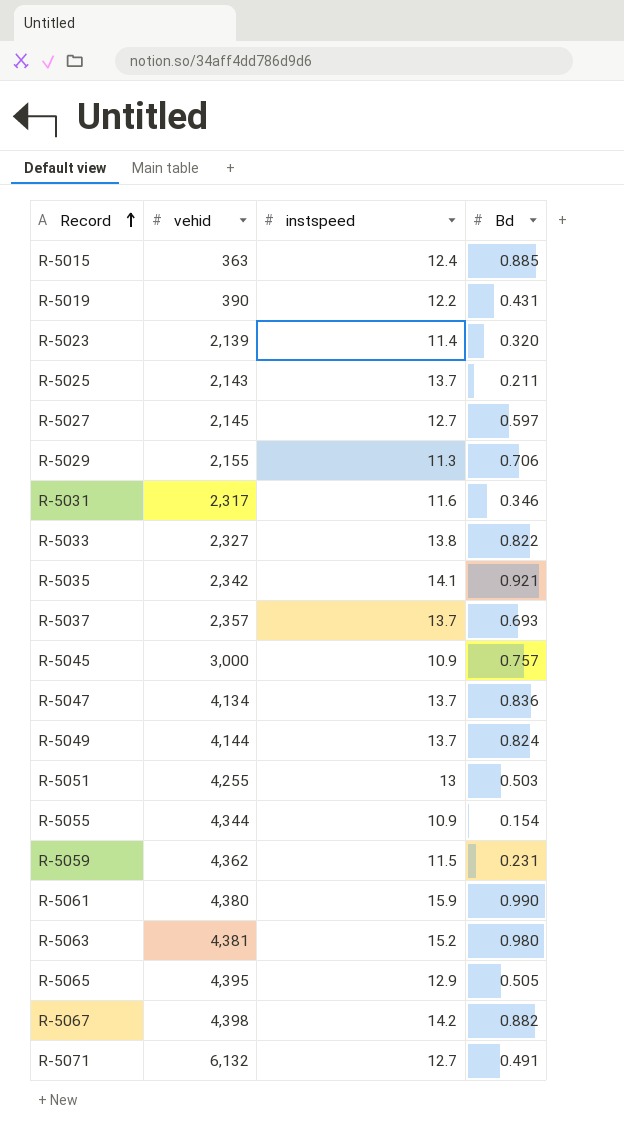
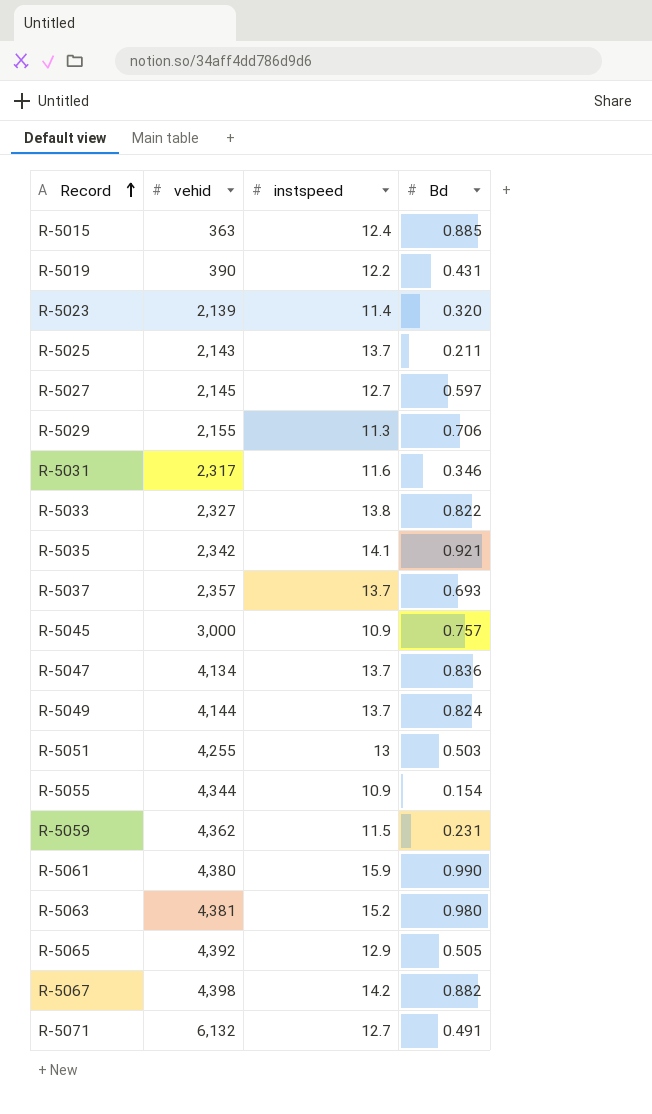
R-5065 | vehid: 4,395 -> 4,392

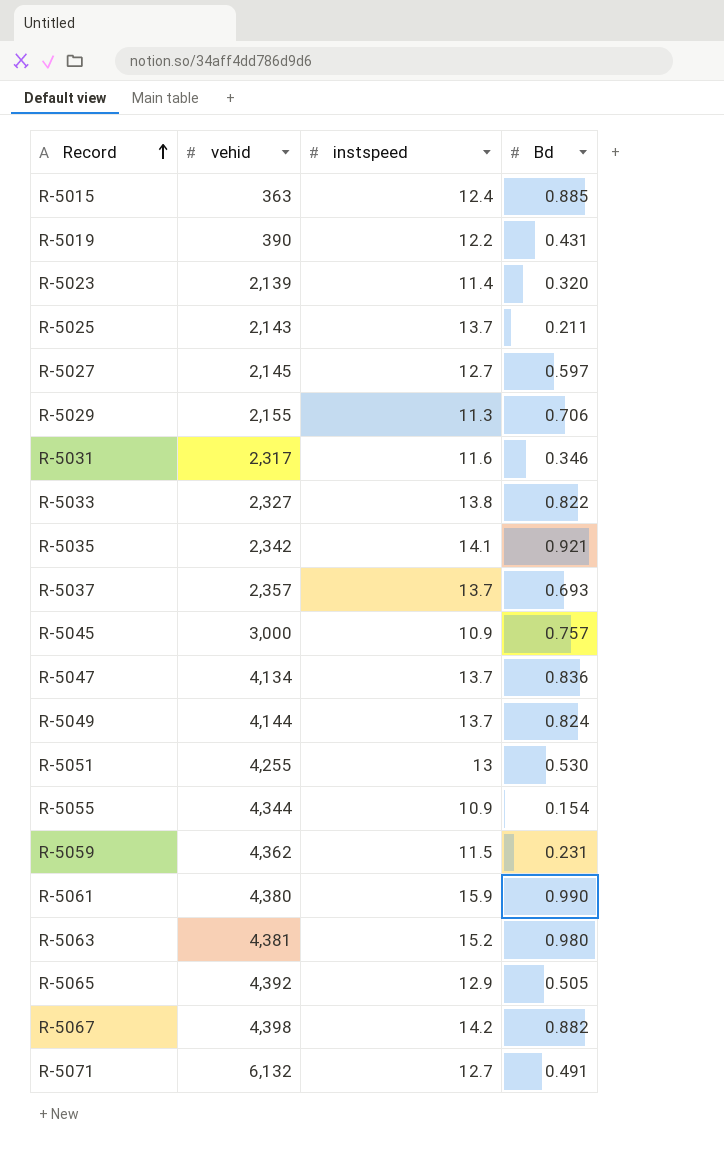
R-5051 | Bd: 0.503 -> 0.530

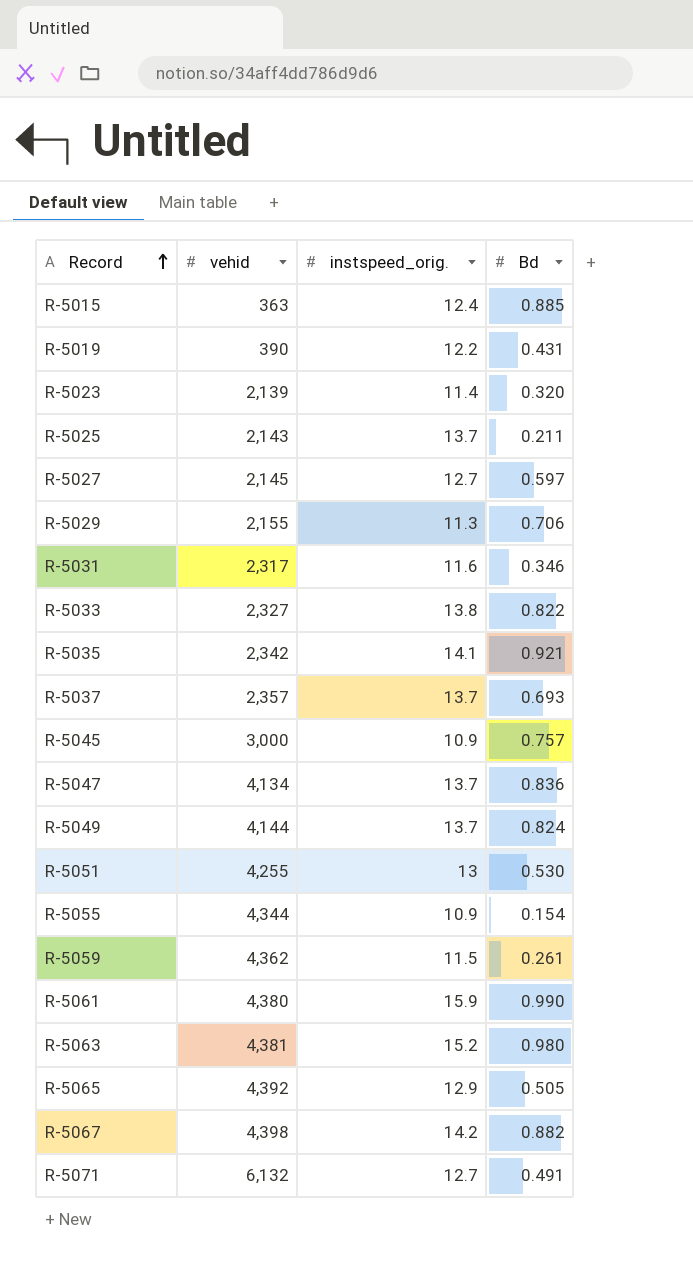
column name: instspeed -> instspeed_orig.
R-5059 | Bd: 0.231 -> 0.261

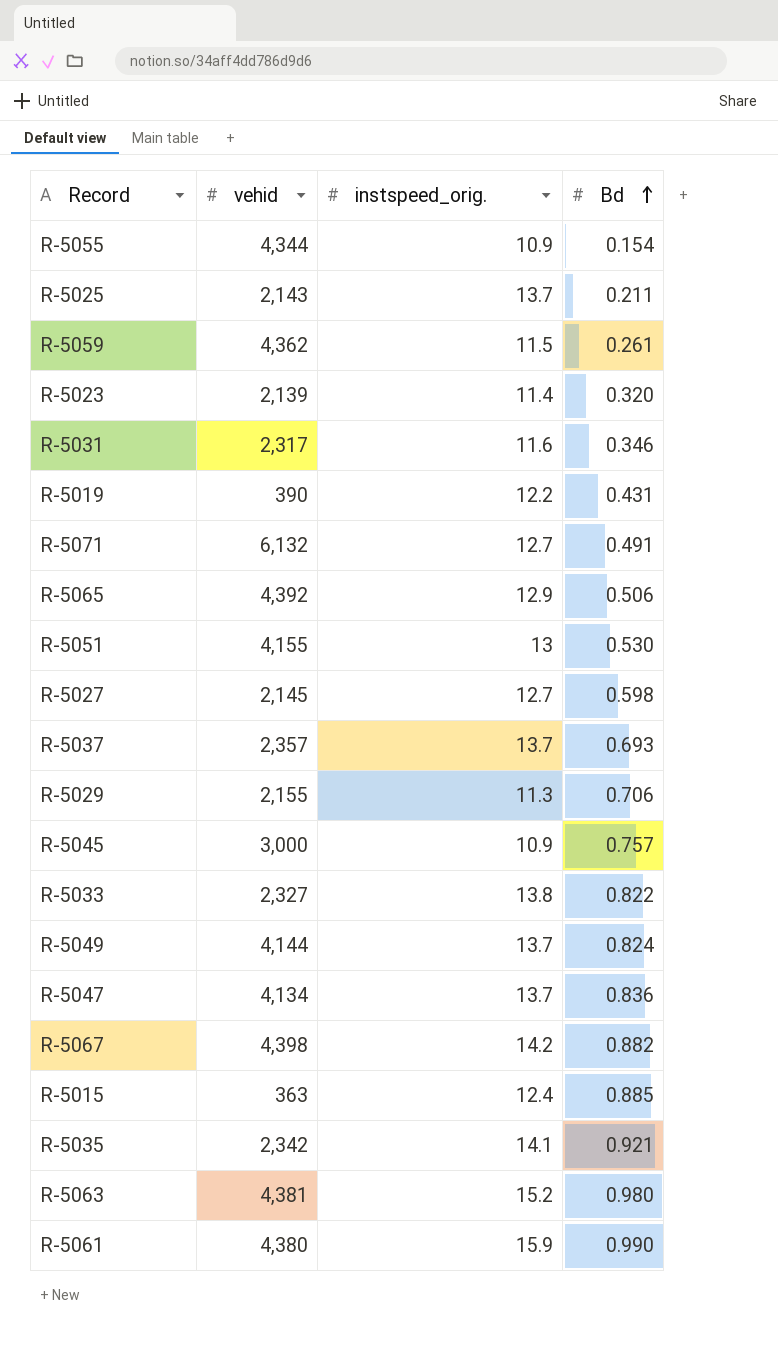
row order: Record ascending -> Bd ascending
R-5065 | Bd: 0.505 -> 0.506
R-5051 | vehid: 4,255 -> 4,155
R-5027 | Bd: 0.597 -> 0.598

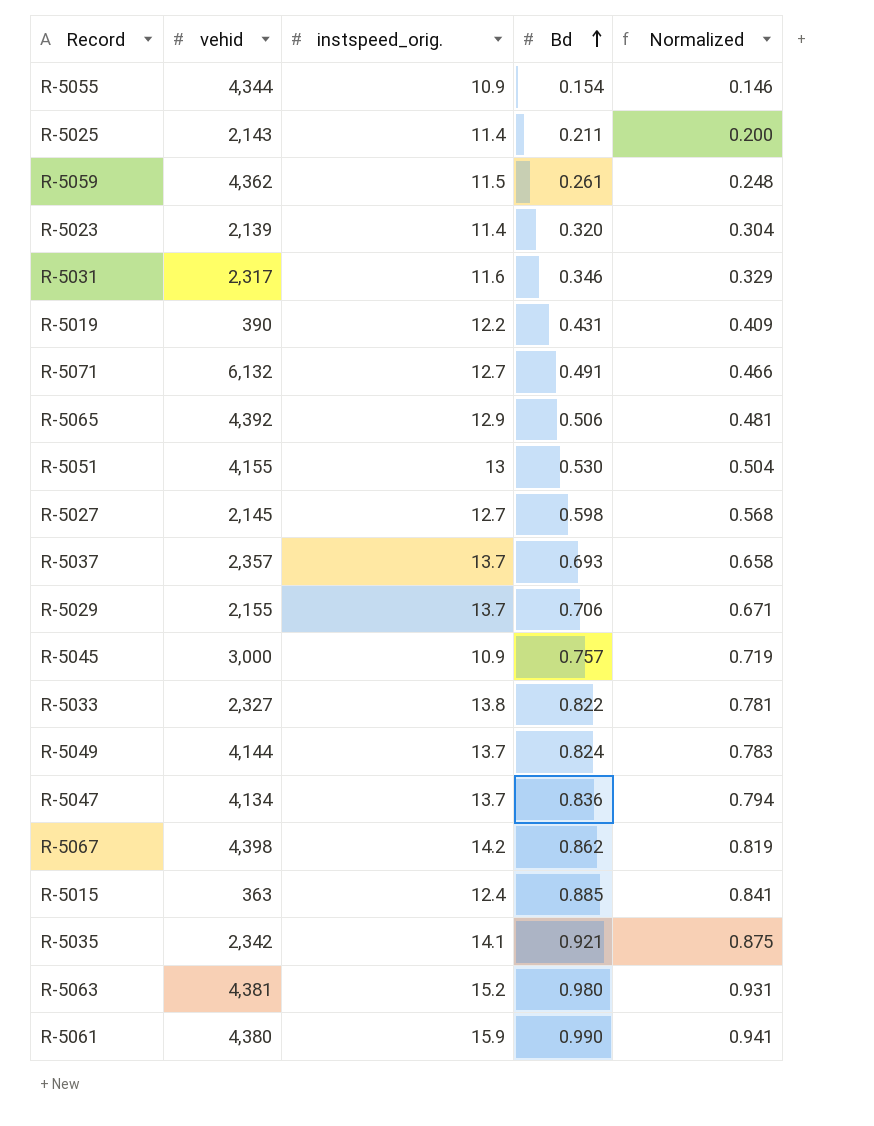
column Normalized | formula: none -> [Bd] * 0.95
R-5025 | instspeed_orig.: 13.7 -> 11.4
R-5029 | instspeed_orig.: 11.3 -> 13.7
R-5067 | Bd: 0.882 -> 0.862

